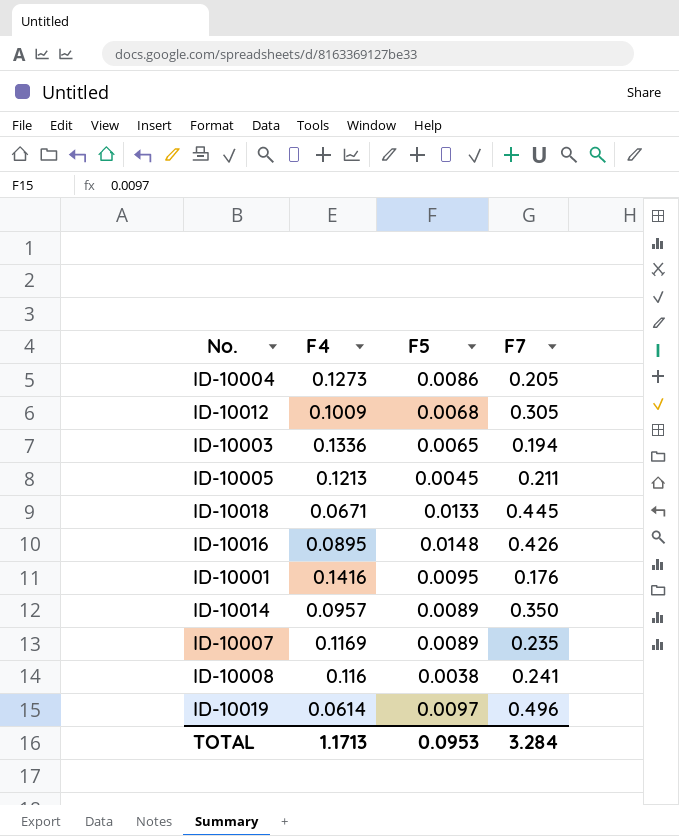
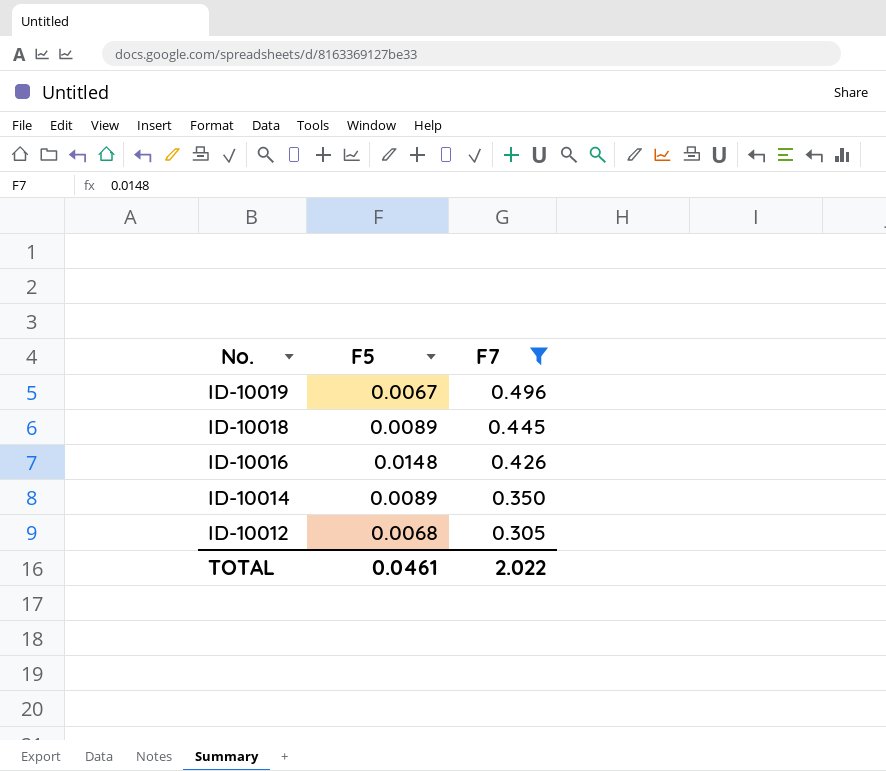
filter: none -> F7 >= 0.305
row order: none -> No. descending
column F4 | position: 2 -> none
ID-10019 | F5: 0.0097 -> 0.0067
ID-10018 | F5: 0.0133 -> 0.0089
TOTAL | F5: 0.0953 -> 0.0461
TOTAL | F7: 3.284 -> 2.022

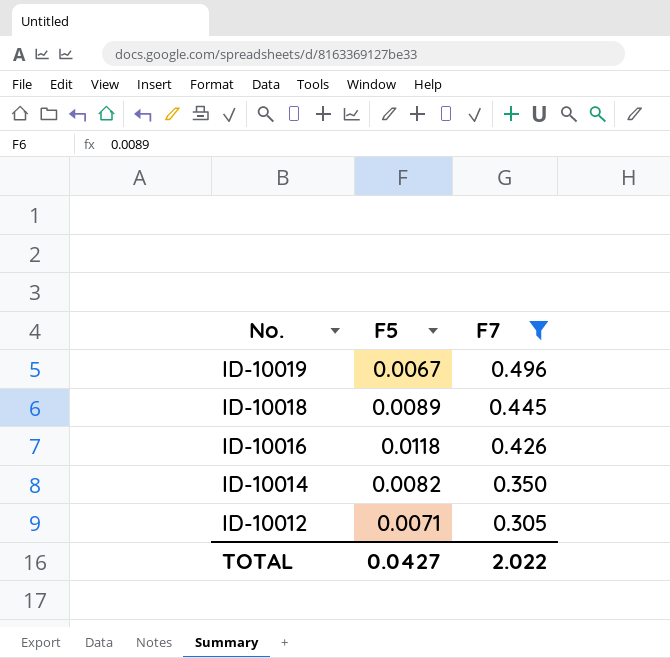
ID-10016 | F5: 0.0148 -> 0.0118
ID-10014 | F5: 0.0089 -> 0.0082
ID-10012 | F5: 0.0068 -> 0.0071
TOTAL | F5: 0.0461 -> 0.0427

